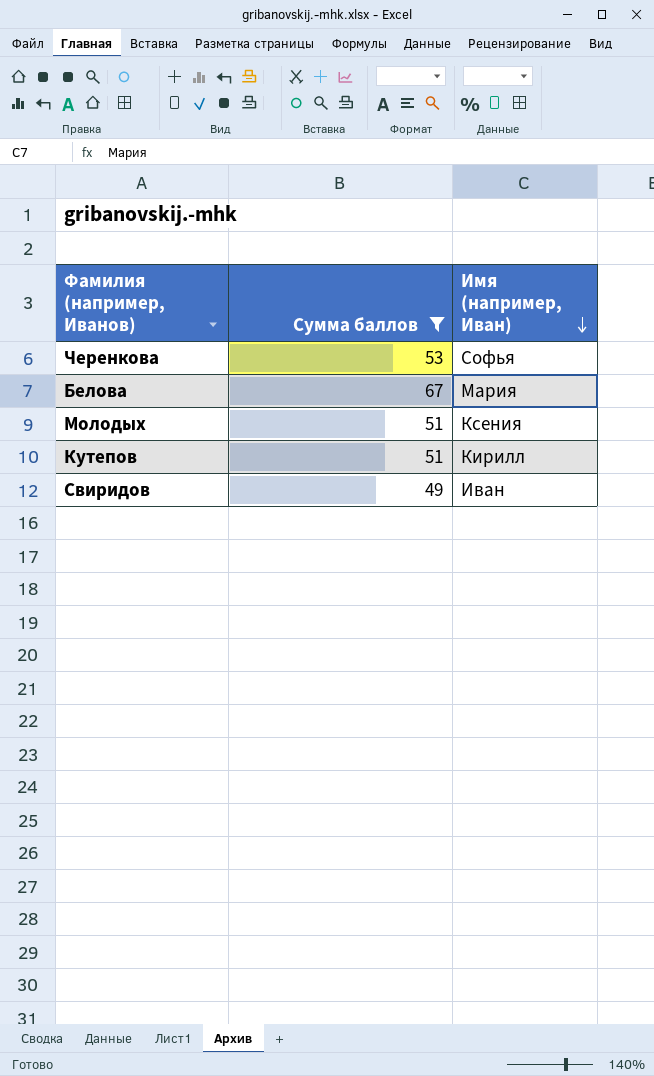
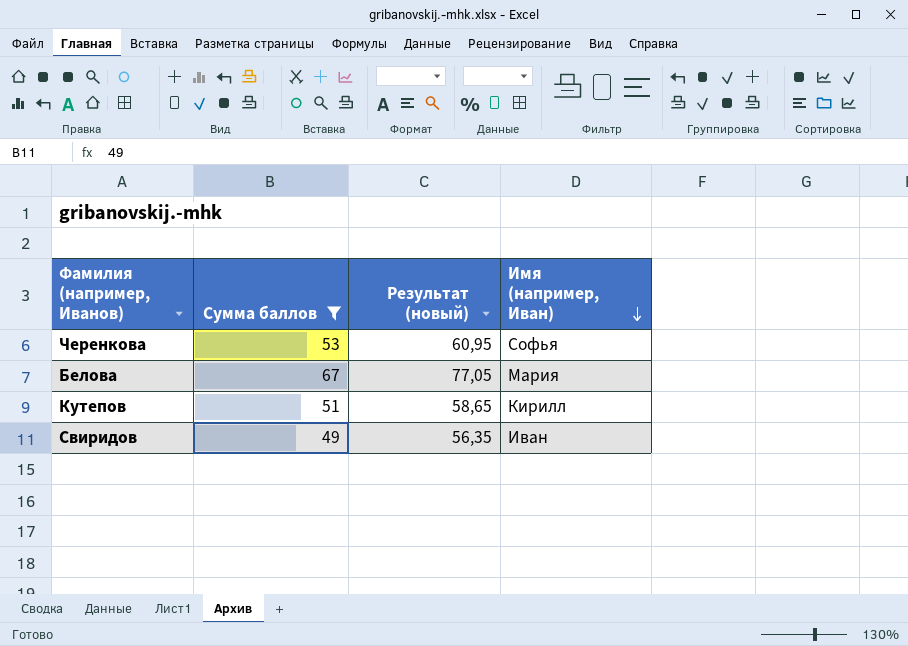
column Результат (новый) | formula: none -> [Сумма баллов] * 1,15
row Молодых: 51 | Ксения -> none

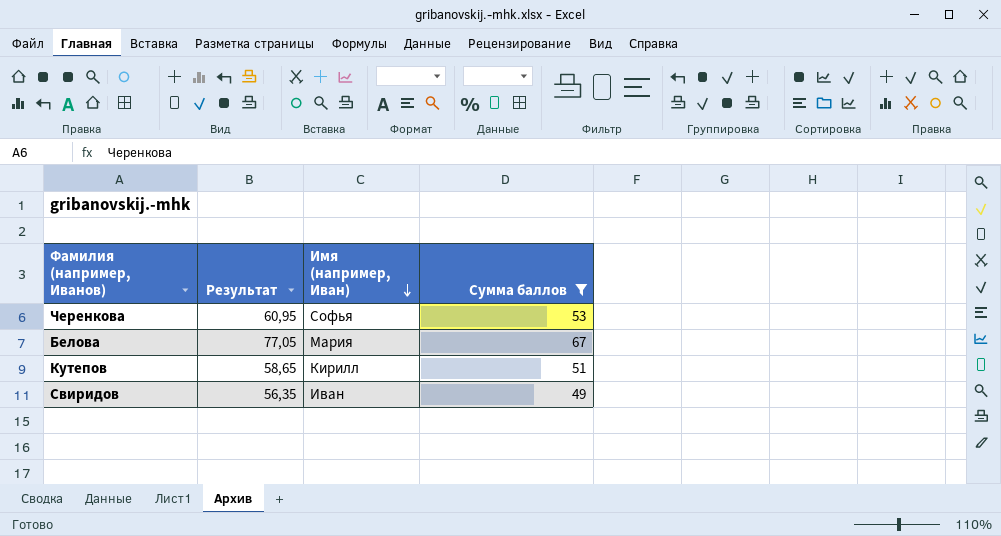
column name: Результат (новый) -> Результат
column Сумма баллов | position: 2 -> 4

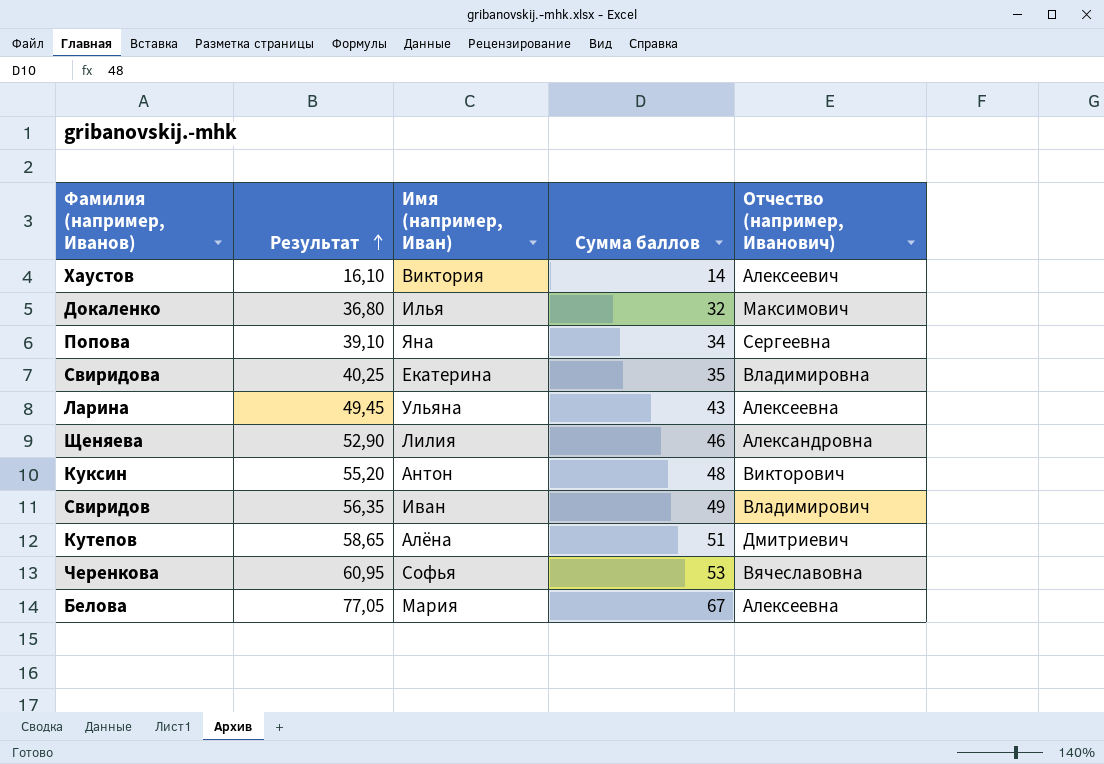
filter: Сумма баллов >= 49 -> none
row order: Имя (например, Иван) descending -> Результат ascending
column Отчество (например, Иванович) | position: none -> 5
Кутепов | Имя (например, Иван): Кирилл -> Алёна

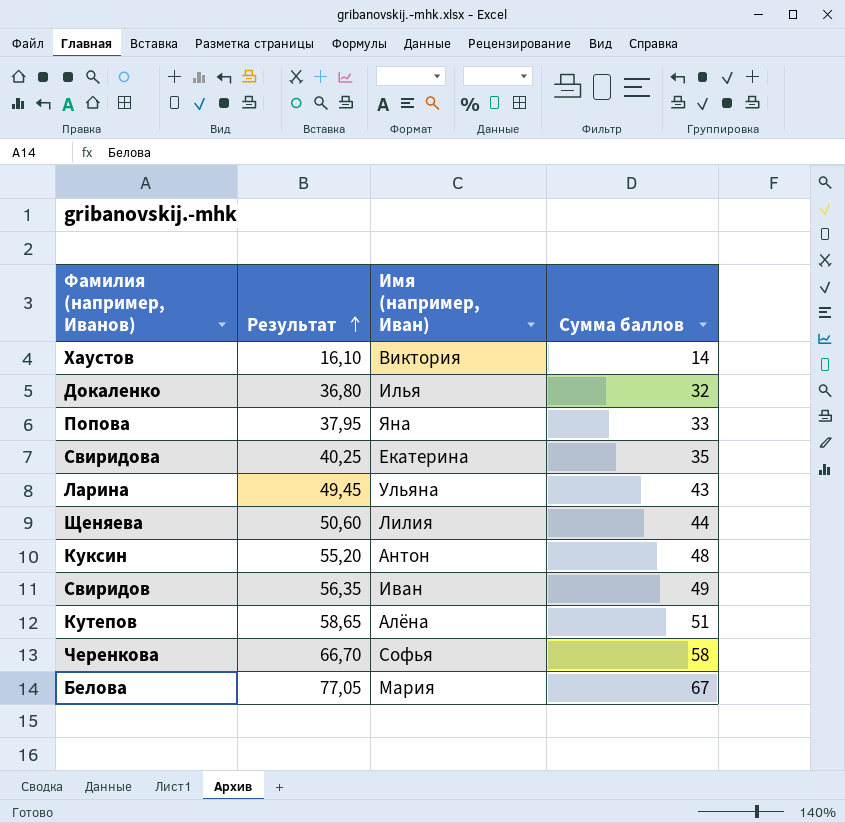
column Отчество (например, Иванович) | position: 5 -> none
Попова | Результат: 39,10 -> 37,95
Попова | Сумма баллов: 34 -> 33
Щеняева | Результат: 52,90 -> 50,60
Щеняева | Сумма баллов: 46 -> 44
Черенкова | Результат: 60,95 -> 66,70
Черенкова | Сумма баллов: 53 -> 58

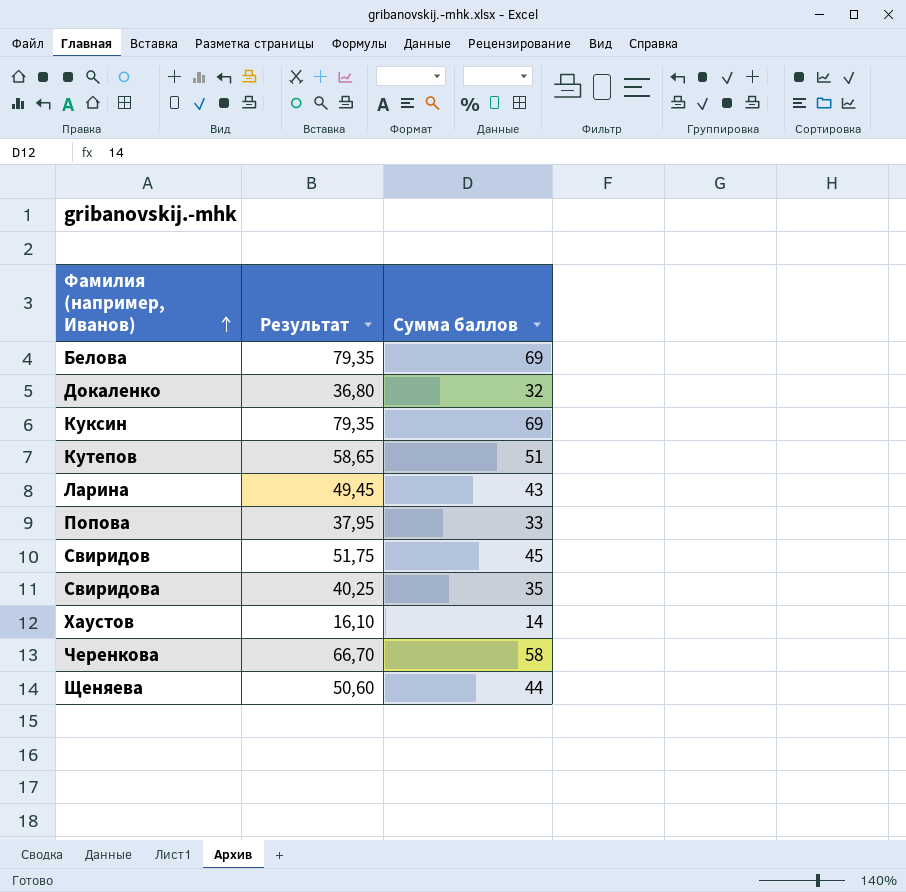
row order: Результат ascending -> Фамилия (например, Иванов) ascending
column Имя (например, Иван) | position: 3 -> none
Белова | Результат: 77,05 -> 79,35
Белова | Сумма баллов: 67 -> 69
Куксин | Результат: 55,20 -> 79,35
Куксин | Сумма баллов: 48 -> 69
Свиридов | Результат: 56,35 -> 51,75
Свиридов | Сумма баллов: 49 -> 45

